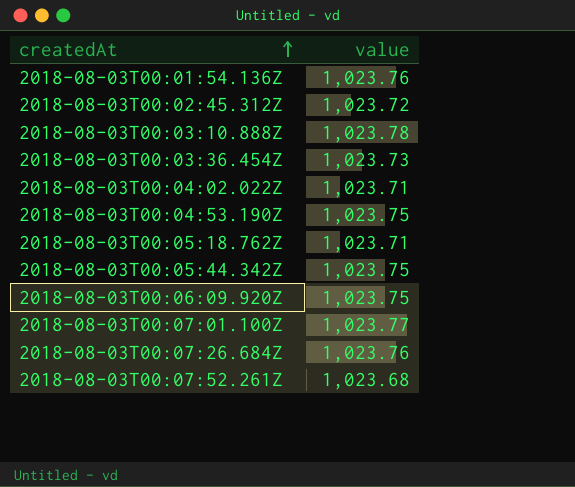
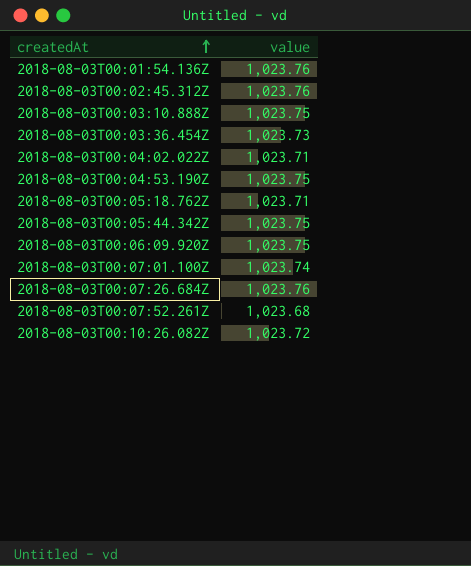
2018-08-03T00:02:45.312Z | value: 1,023.72 -> 1,023.76
2018-08-03T00:03:10.888Z | value: 1,023.78 -> 1,023.75
2018-08-03T00:07:01.100Z | value: 1,023.77 -> 1,023.74
row 2018-08-03T00:10:26.082Z: none -> 1,023.72

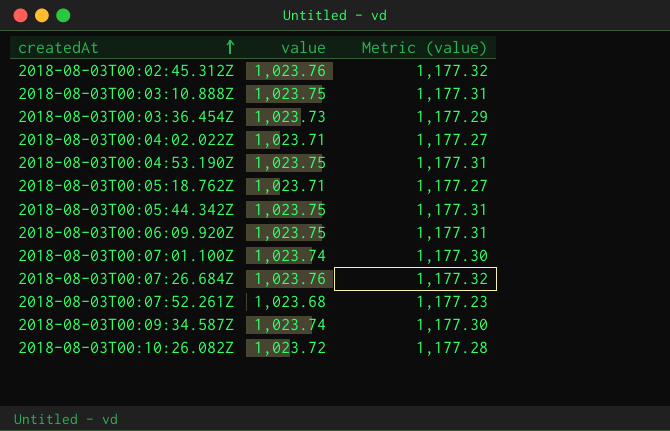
column Metric (value) | formula: none -> [value] * 1.15
row 2018-08-03T00:01:54.136Z: 1,023.76 -> none
row 2018-08-03T00:09:34.587Z: none -> 1,023.74 | 1,177.30

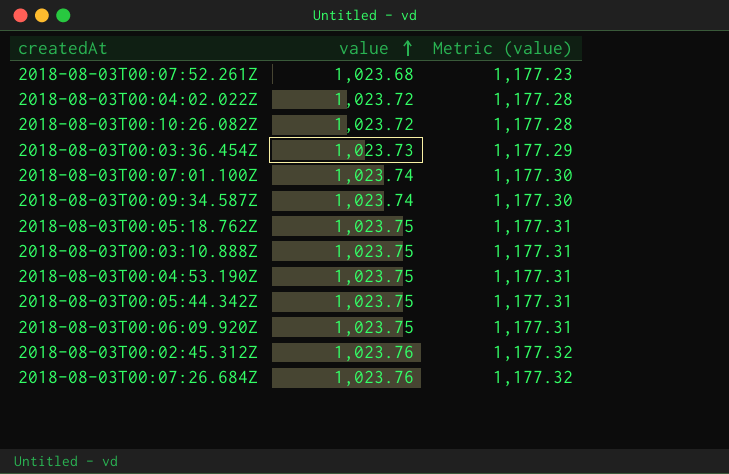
row order: createdAt ascending -> value ascending
2018-08-03T00:04:02.022Z | value: 1,023.71 -> 1,023.72
2018-08-03T00:04:02.022Z | Metric (value): 1,177.27 -> 1,177.28
2018-08-03T00:05:18.762Z | value: 1,023.71 -> 1,023.75
2018-08-03T00:05:18.762Z | Metric (value): 1,177.27 -> 1,177.31

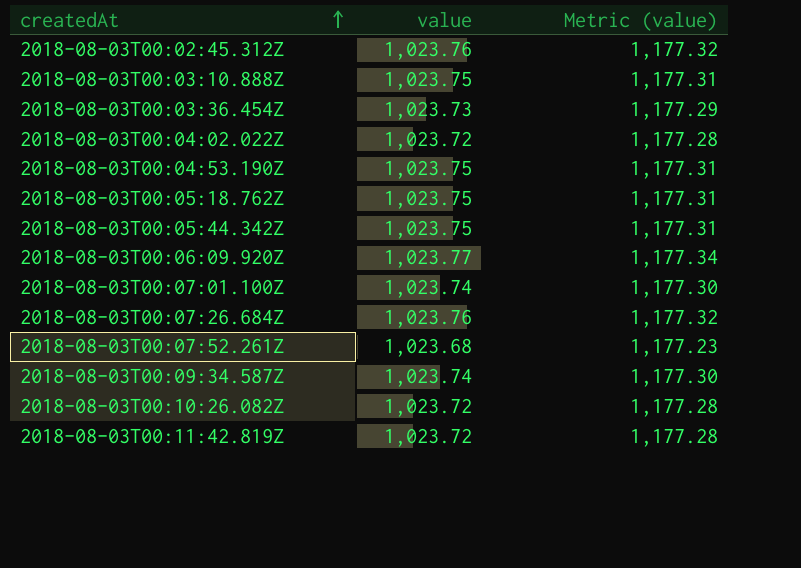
row order: value ascending -> createdAt ascending
2018-08-03T00:06:09.920Z | value: 1,023.75 -> 1,023.77
2018-08-03T00:06:09.920Z | Metric (value): 1,177.31 -> 1,177.34
row 2018-08-03T00:11:42.819Z: none -> 1,023.72 | 1,177.28

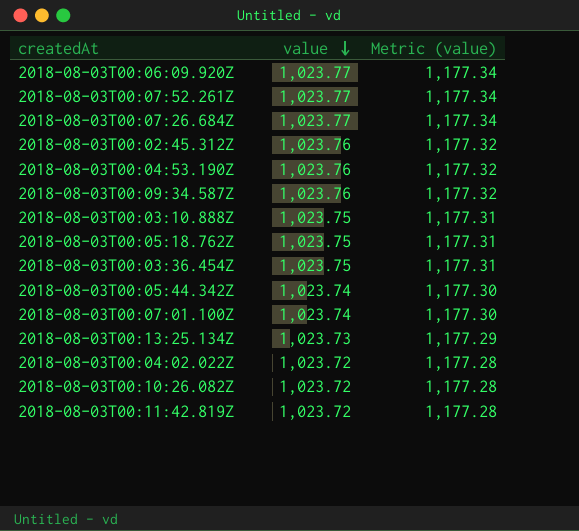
row order: createdAt ascending -> value descending
2018-08-03T00:07:52.261Z | value: 1,023.68 -> 1,023.77
2018-08-03T00:07:52.261Z | Metric (value): 1,177.23 -> 1,177.34
2018-08-03T00:07:26.684Z | value: 1,023.76 -> 1,023.77
2018-08-03T00:07:26.684Z | Metric (value): 1,177.32 -> 1,177.34
2018-08-03T00:04:53.190Z | value: 1,023.75 -> 1,023.76
2018-08-03T00:04:53.190Z | Metric (value): 1,177.31 -> 1,177.32
2018-08-03T00:09:34.587Z | value: 1,023.74 -> 1,023.76
2018-08-03T00:09:34.587Z | Metric (value): 1,177.30 -> 1,177.32
2018-08-03T00:03:36.454Z | value: 1,023.73 -> 1,023.75
2018-08-03T00:03:36.454Z | Metric (value): 1,177.29 -> 1,177.31
2018-08-03T00:05:44.342Z | value: 1,023.75 -> 1,023.74
2018-08-03T00:05:44.342Z | Metric (value): 1,177.31 -> 1,177.30
row 2018-08-03T00:13:25.134Z: none -> 1,023.73 | 1,177.29

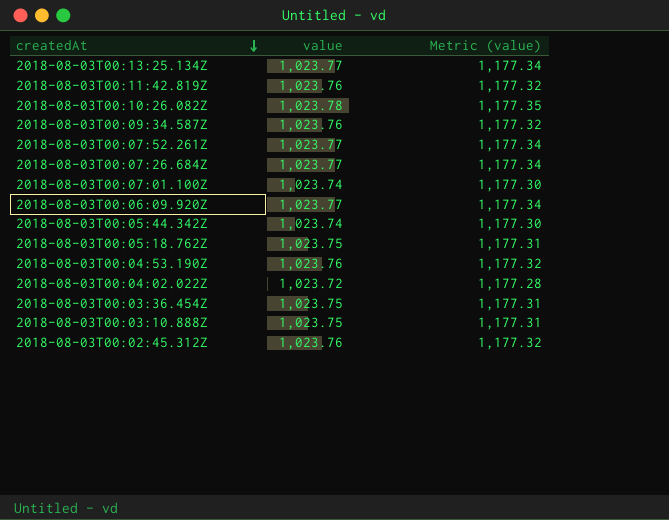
row order: value descending -> createdAt descending
2018-08-03T00:13:25.134Z | value: 1,023.73 -> 1,023.77
2018-08-03T00:13:25.134Z | Metric (value): 1,177.29 -> 1,177.34
2018-08-03T00:11:42.819Z | value: 1,023.72 -> 1,023.76
2018-08-03T00:11:42.819Z | Metric (value): 1,177.28 -> 1,177.32
2018-08-03T00:10:26.082Z | value: 1,023.72 -> 1,023.78
2018-08-03T00:10:26.082Z | Metric (value): 1,177.28 -> 1,177.35

